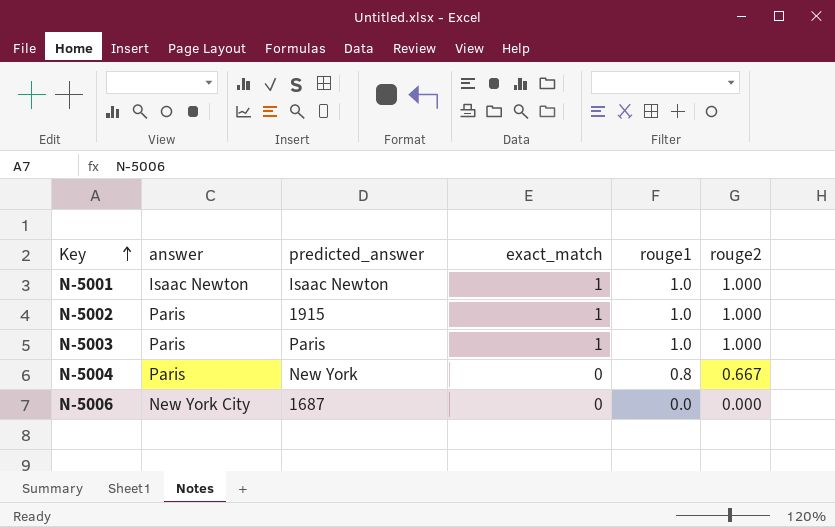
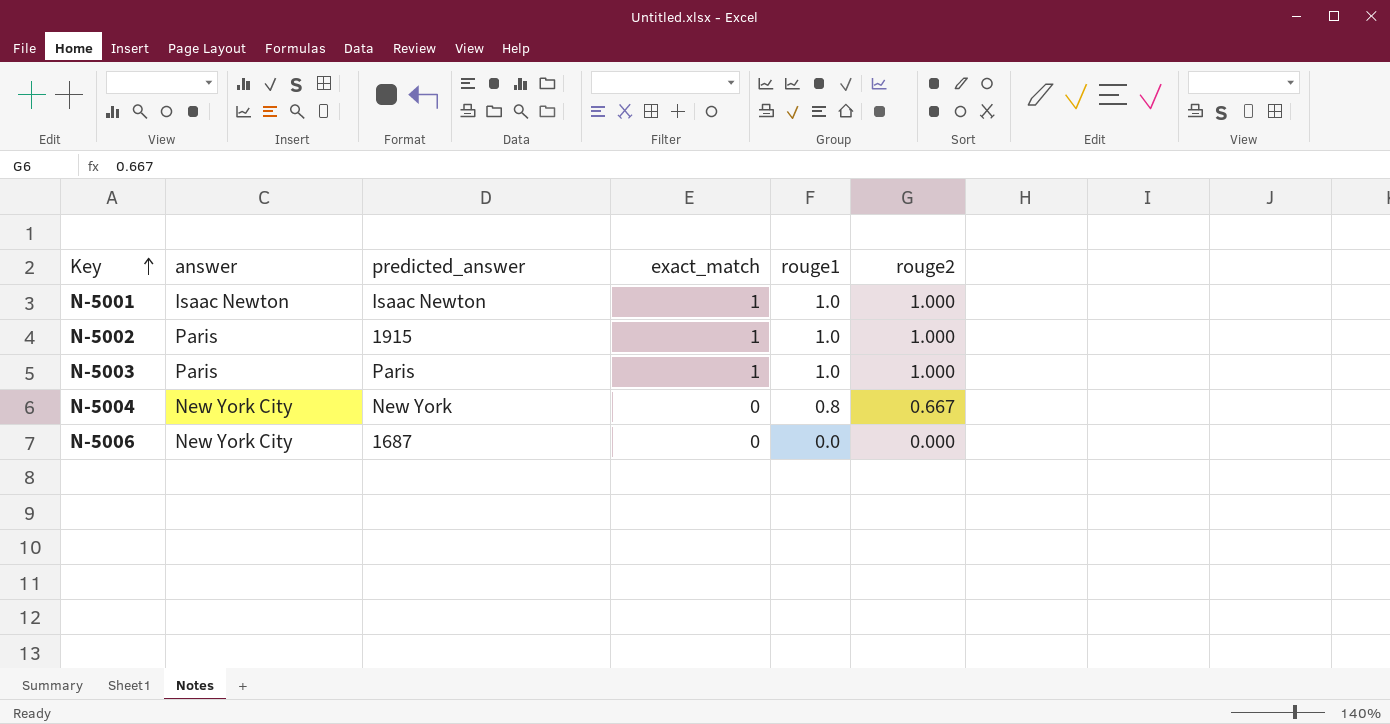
N-5004 | answer: Paris -> New York City

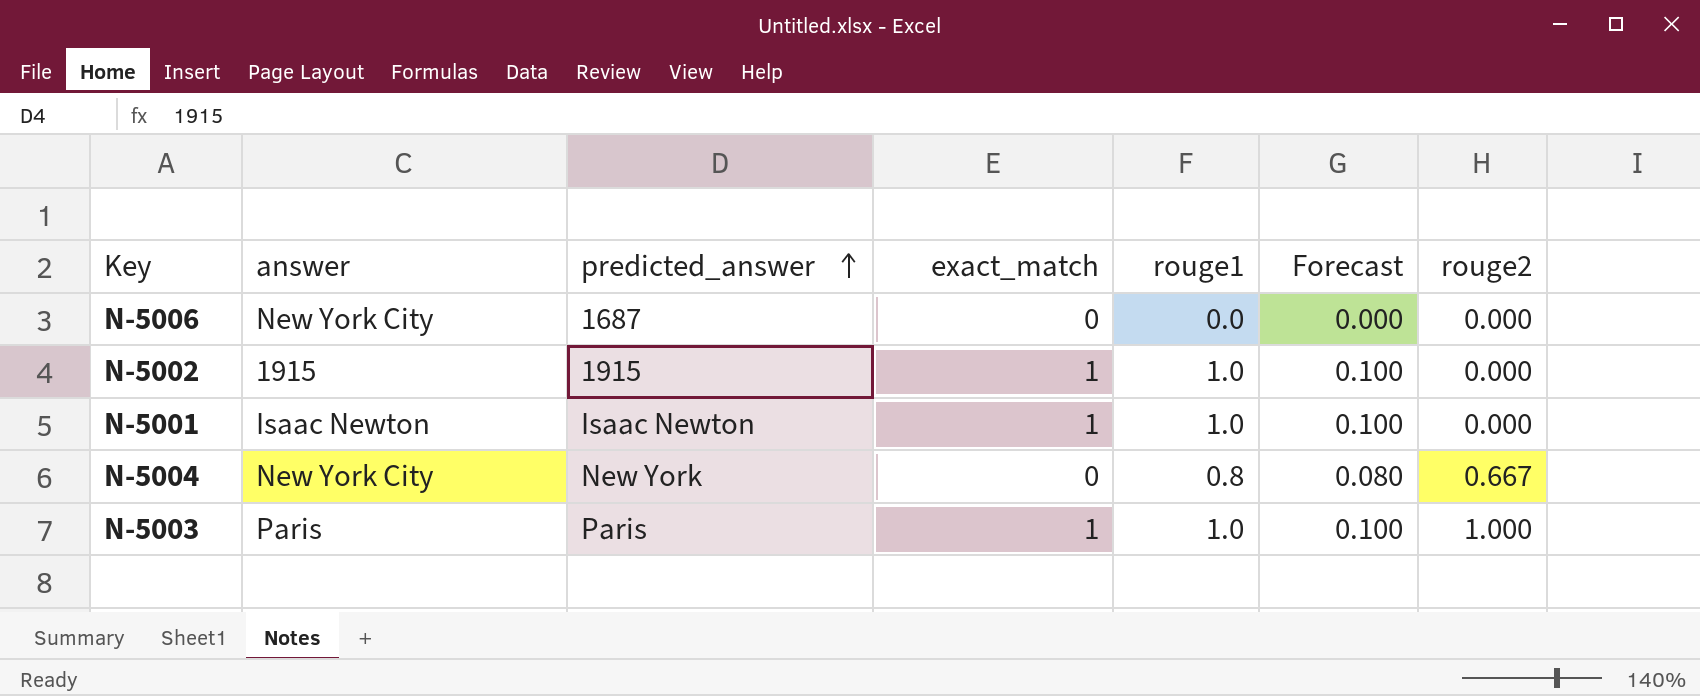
row order: Key ascending -> predicted_answer ascending
column Forecast | formula: none -> [rouge1] * 0.1
N-5002 | answer: Paris -> 1915
N-5002 | rouge2: 1.000 -> 0.000
N-5001 | rouge2: 1.000 -> 0.000

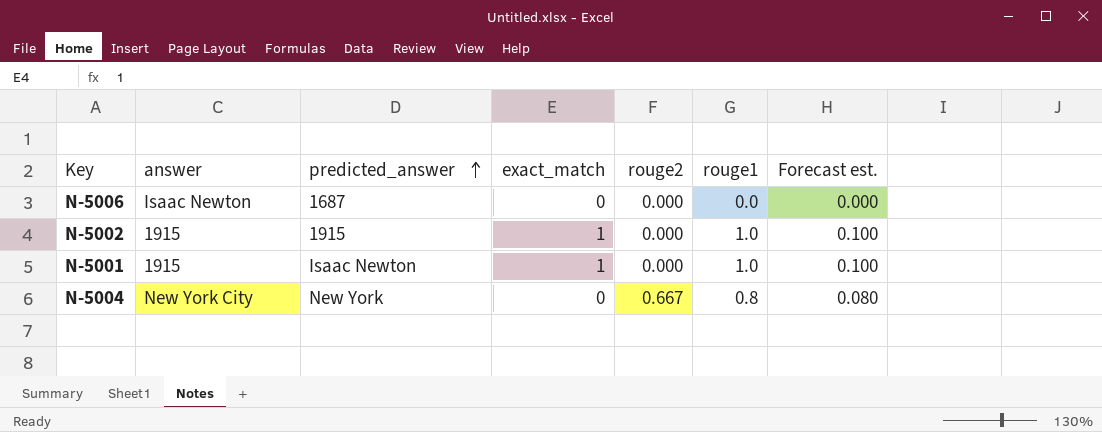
column rouge2 | position: 7 -> 5
column name: Forecast -> Forecast est.
row N-5003: Paris | Paris | 1 | 1.0 | 0.100 | 1.000 -> none
N-5006 | answer: New York City -> Isaac Newton
N-5001 | answer: Isaac Newton -> 1915

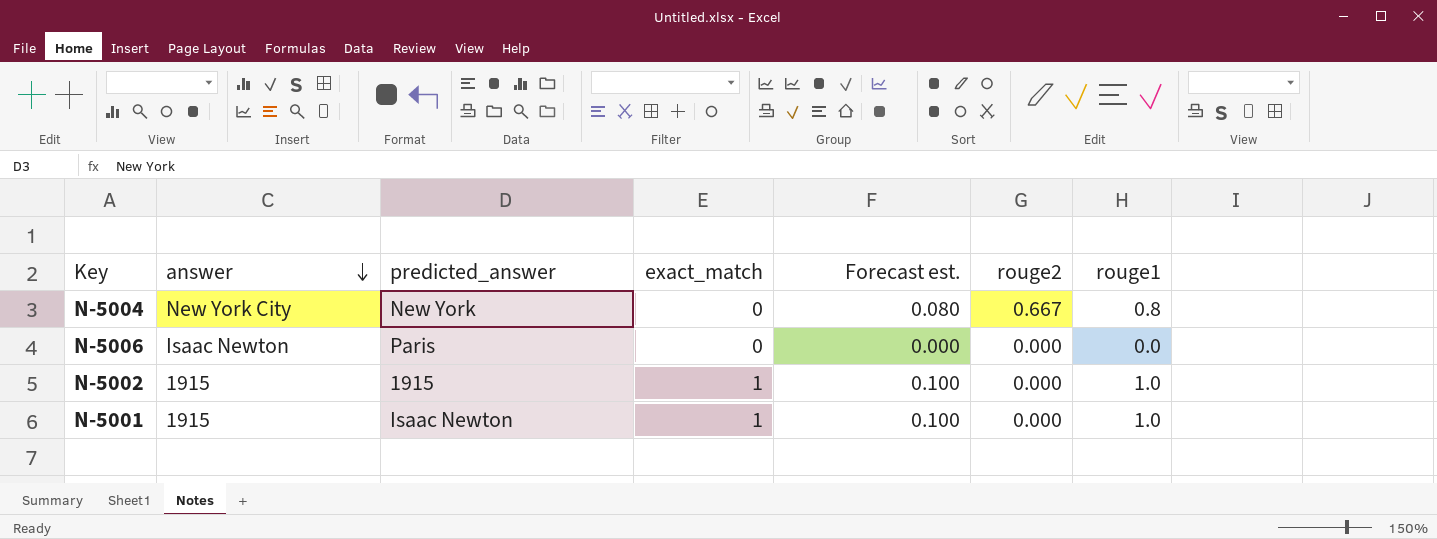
row order: predicted_answer ascending -> answer descending
column Forecast est. | position: 7 -> 5
N-5006 | predicted_answer: 1687 -> Paris

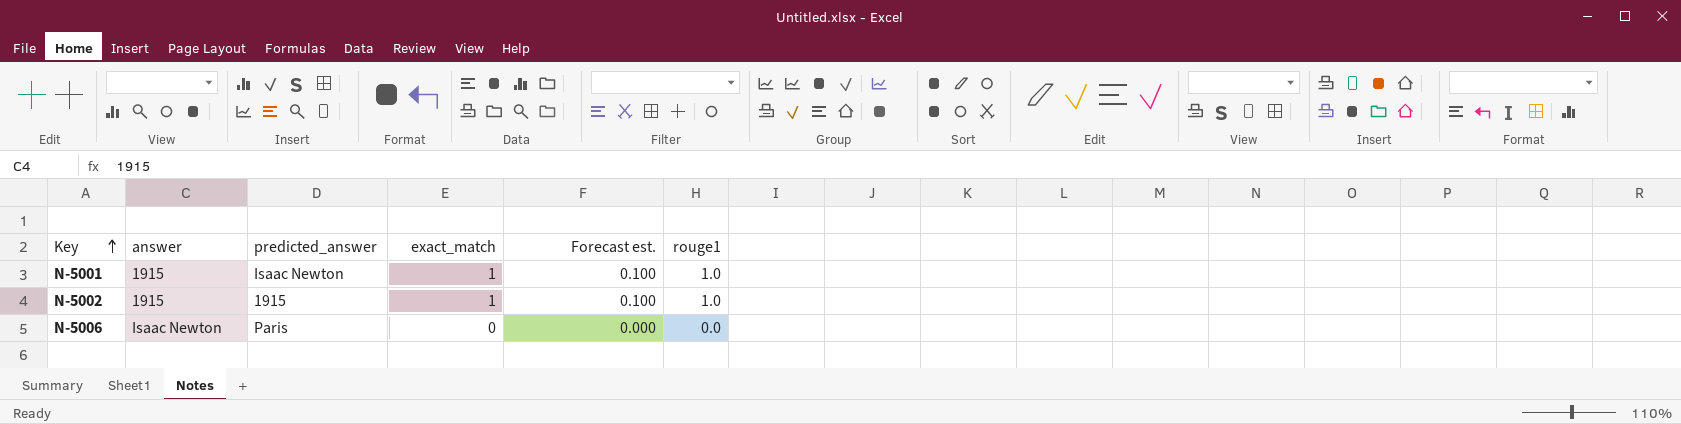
row order: answer descending -> Key ascending
column rouge2 | position: 6 -> none
row N-5004: New York City | New York | 0 | 0.080 | 0.667 | 0.8 -> none

